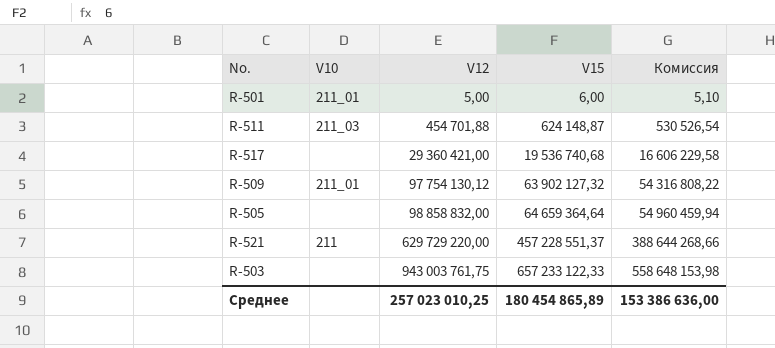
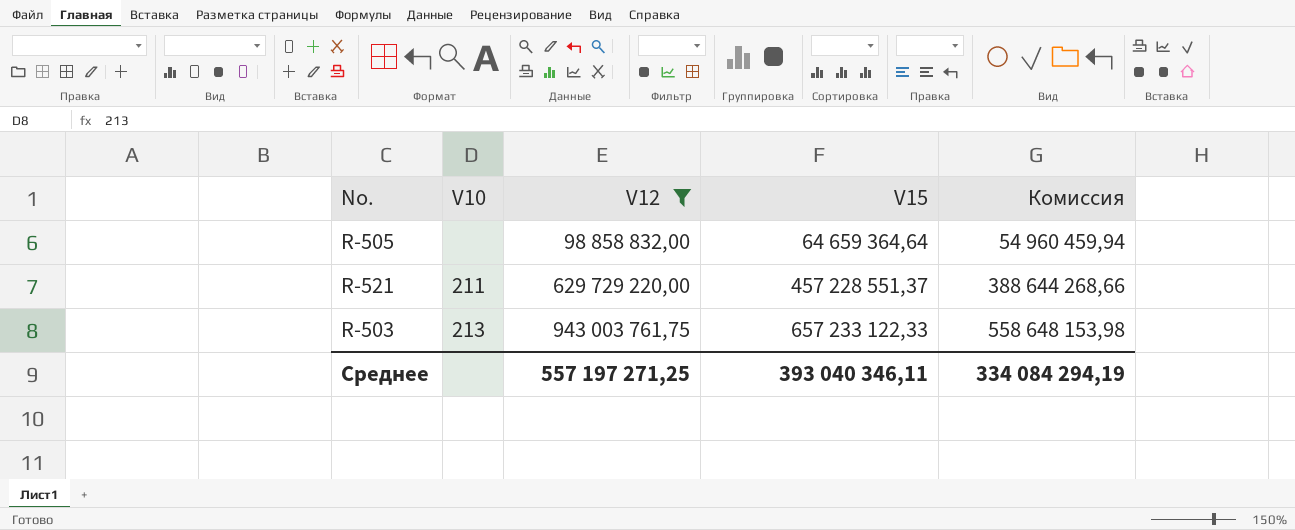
filter: none -> V12 >= 98 858 832,00
R-503 | V10: none -> 213
Среднее | V12: 257 023 010,25 -> 557 197 271,25
Среднее | V15: 180 454 865,89 -> 393 040 346,11
Среднее | Комиссия: 153 386 636,00 -> 334 084 294,19

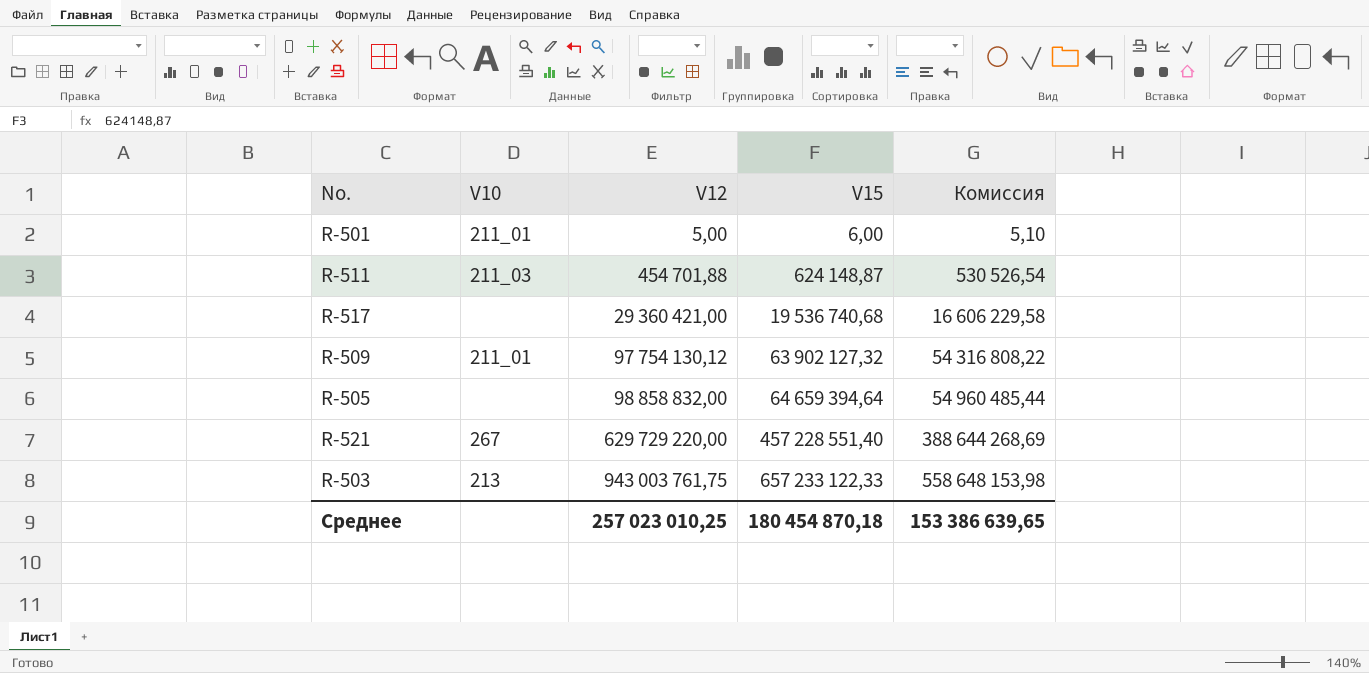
filter: V12 >= 98 858 832,00 -> none
R-505 | V15: 64 659 364,64 -> 64 659 394,64
R-505 | Комиссия: 54 960 459,94 -> 54 960 485,44
R-521 | V10: 211 -> 267
R-521 | V15: 457 228 551,37 -> 457 228 551,40
R-521 | Комиссия: 388 644 268,66 -> 388 644 268,69
Среднее | V12: 557 197 271,25 -> 257 023 010,25
Среднее | V15: 393 040 346,11 -> 180 454 870,18
Среднее | Комиссия: 334 084 294,19 -> 153 386 639,65

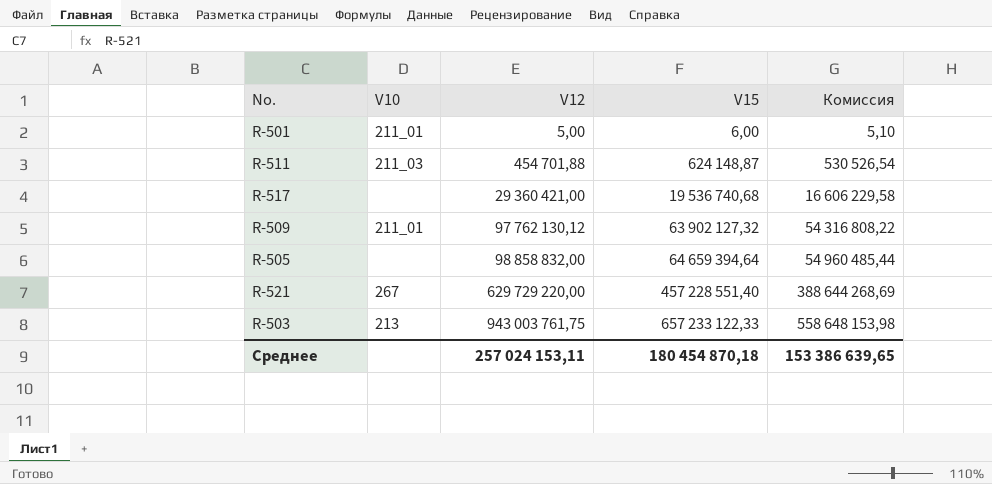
R-509 | V12: 97 754 130,12 -> 97 762 130,12
Среднее | V12: 257 023 010,25 -> 257 024 153,11

